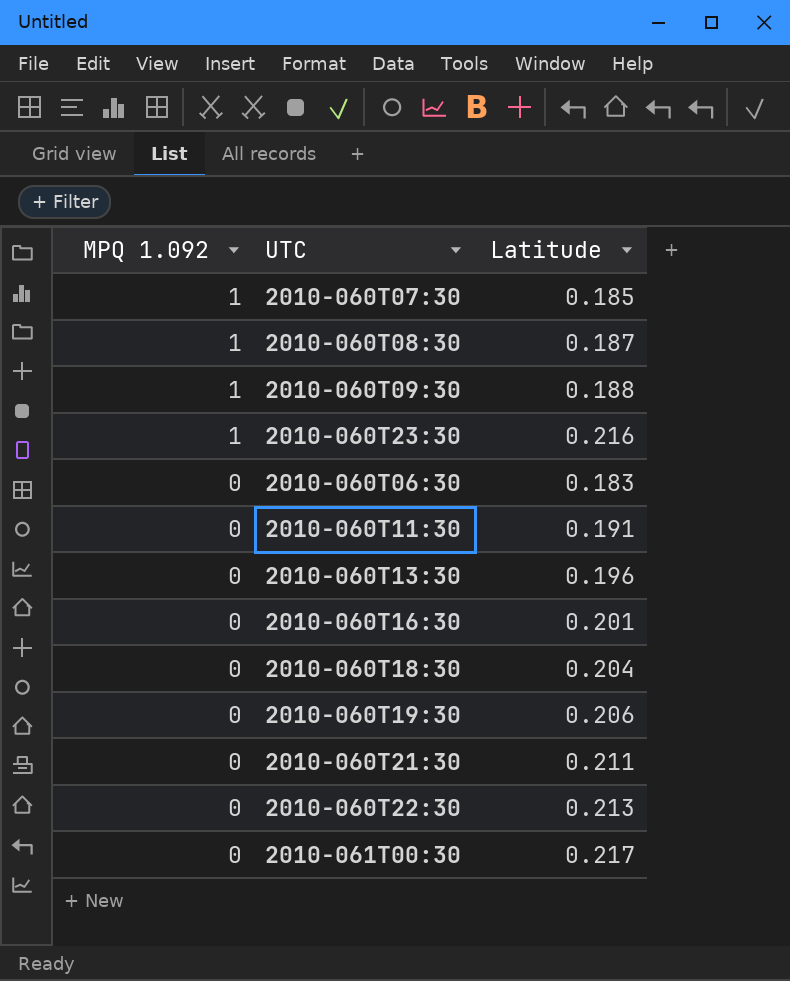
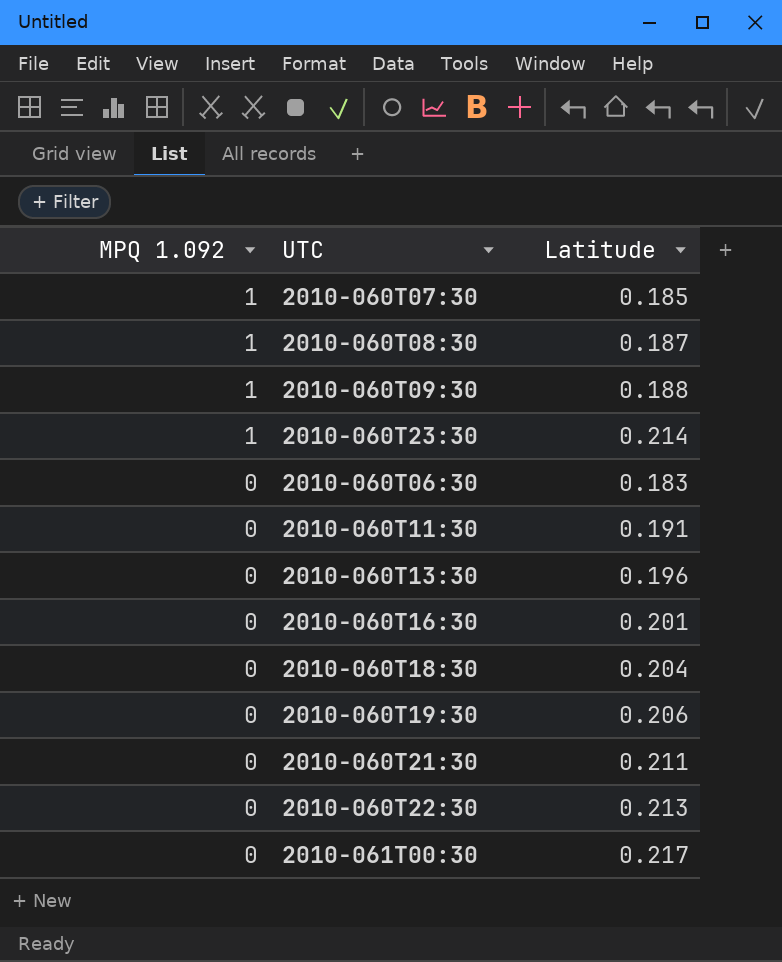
2010-060T23:30 | Latitude: 0.216 -> 0.214

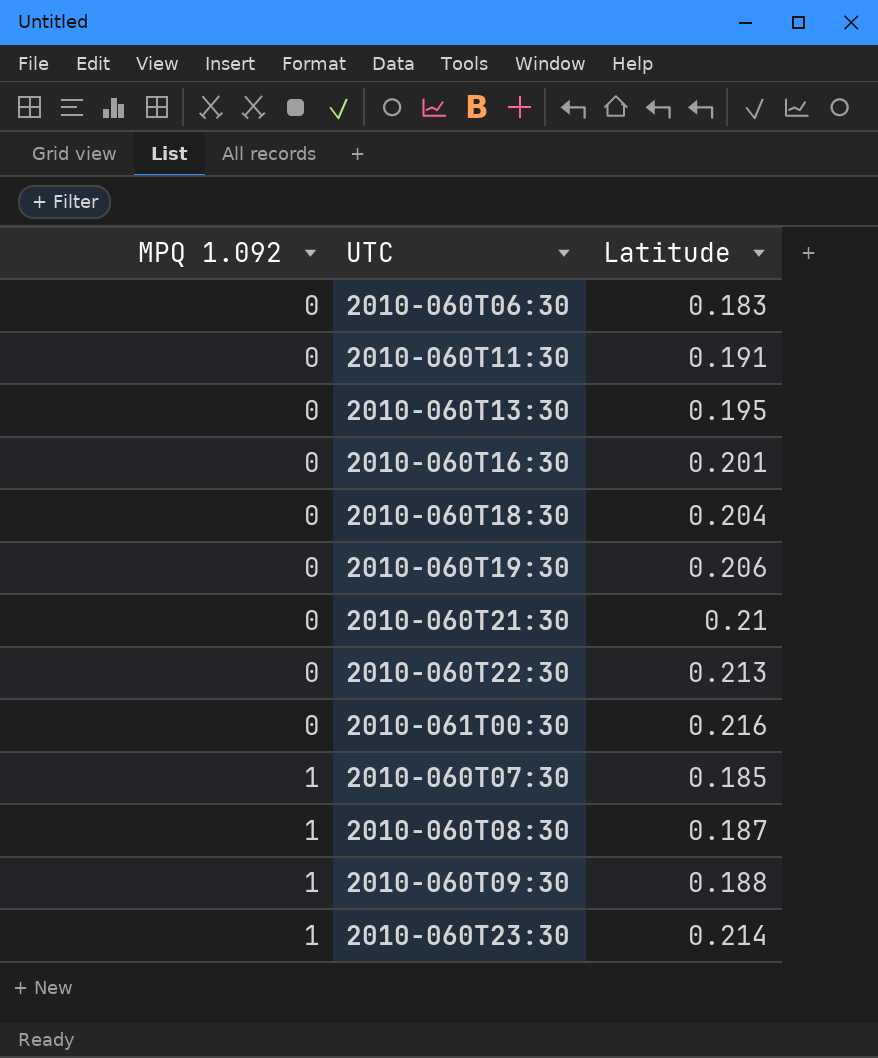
row order: MPQ 1.092 descending -> MPQ 1.092 ascending
2010-060T13:30 | Latitude: 0.196 -> 0.195
2010-060T21:30 | Latitude: 0.211 -> 0.21
2010-061T00:30 | Latitude: 0.217 -> 0.216

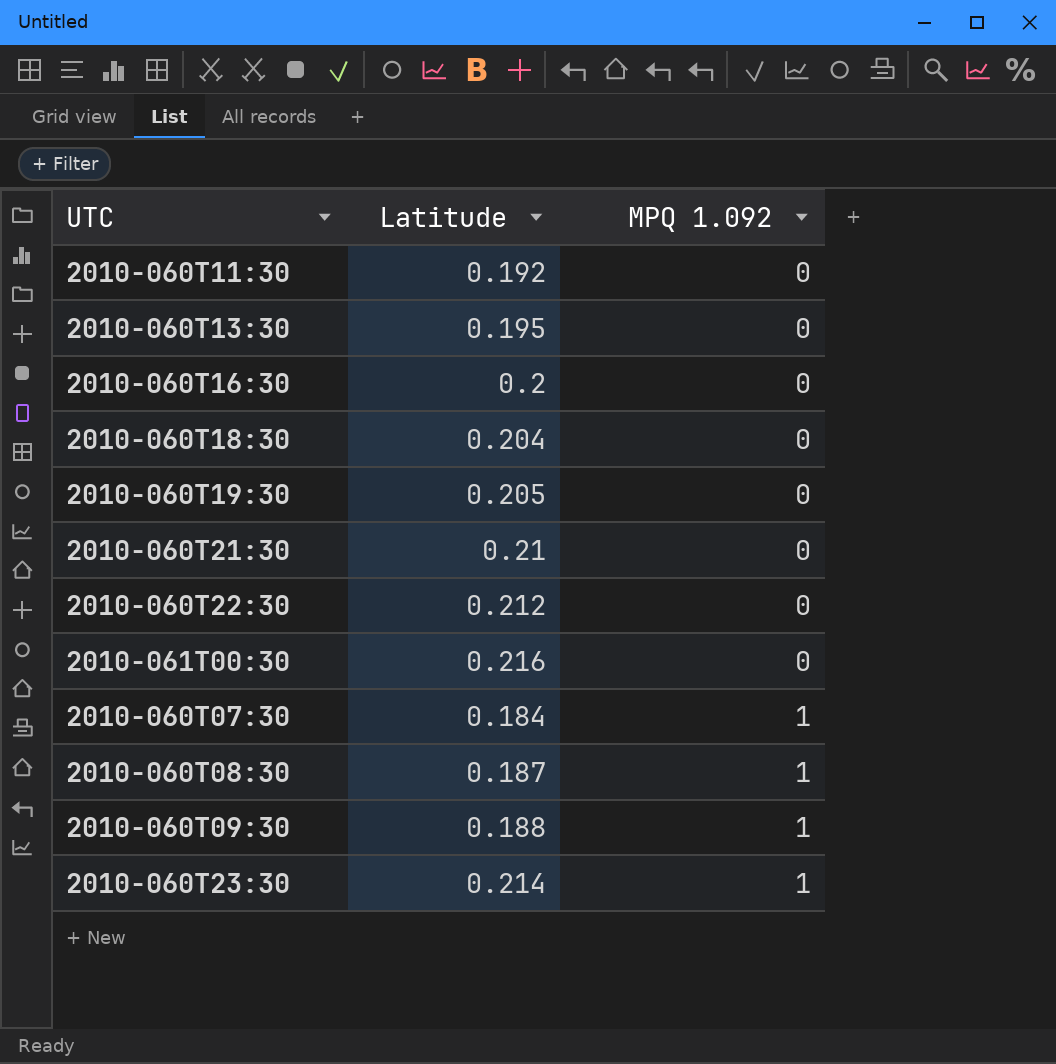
column MPQ 1.092 | position: 1 -> 3
row 2010-060T06:30: 0 | 0.183 -> none
2010-060T11:30 | Latitude: 0.191 -> 0.192
2010-060T16:30 | Latitude: 0.201 -> 0.2
2010-060T19:30 | Latitude: 0.206 -> 0.205
2010-060T22:30 | Latitude: 0.213 -> 0.212
2010-060T07:30 | Latitude: 0.185 -> 0.184

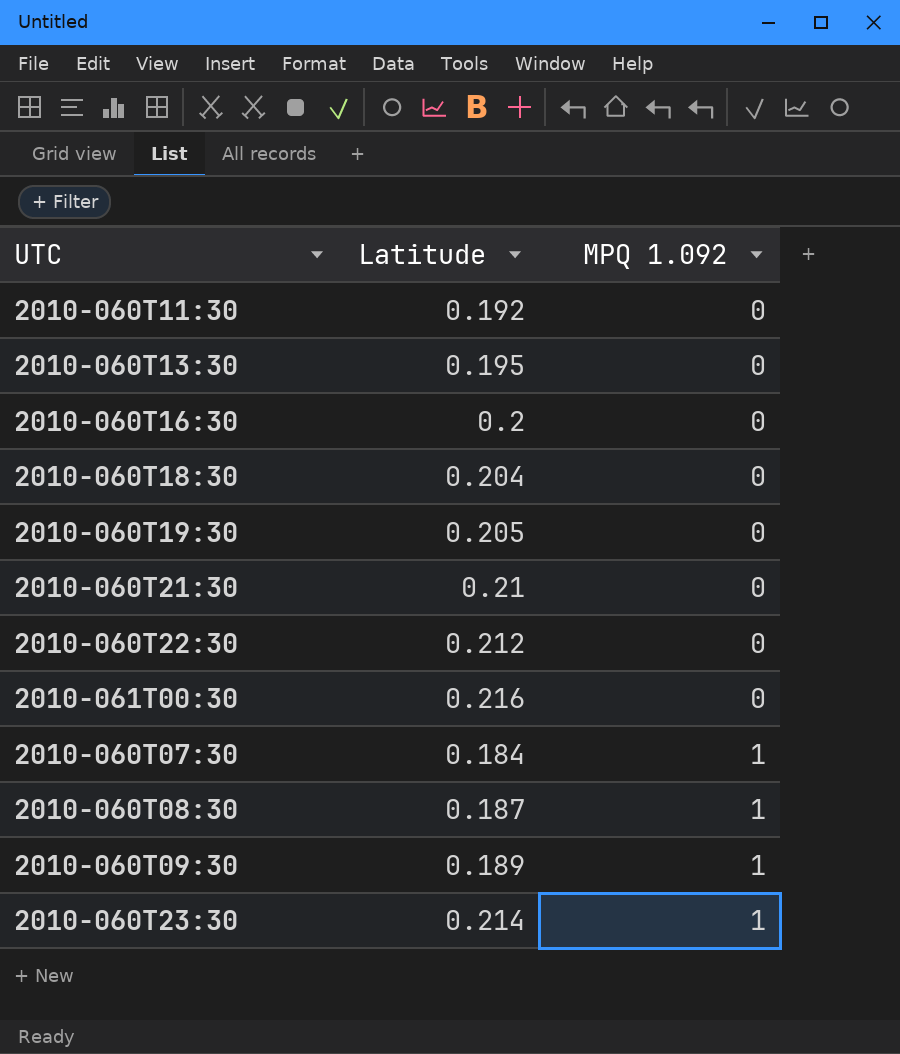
2010-060T09:30 | Latitude: 0.188 -> 0.189

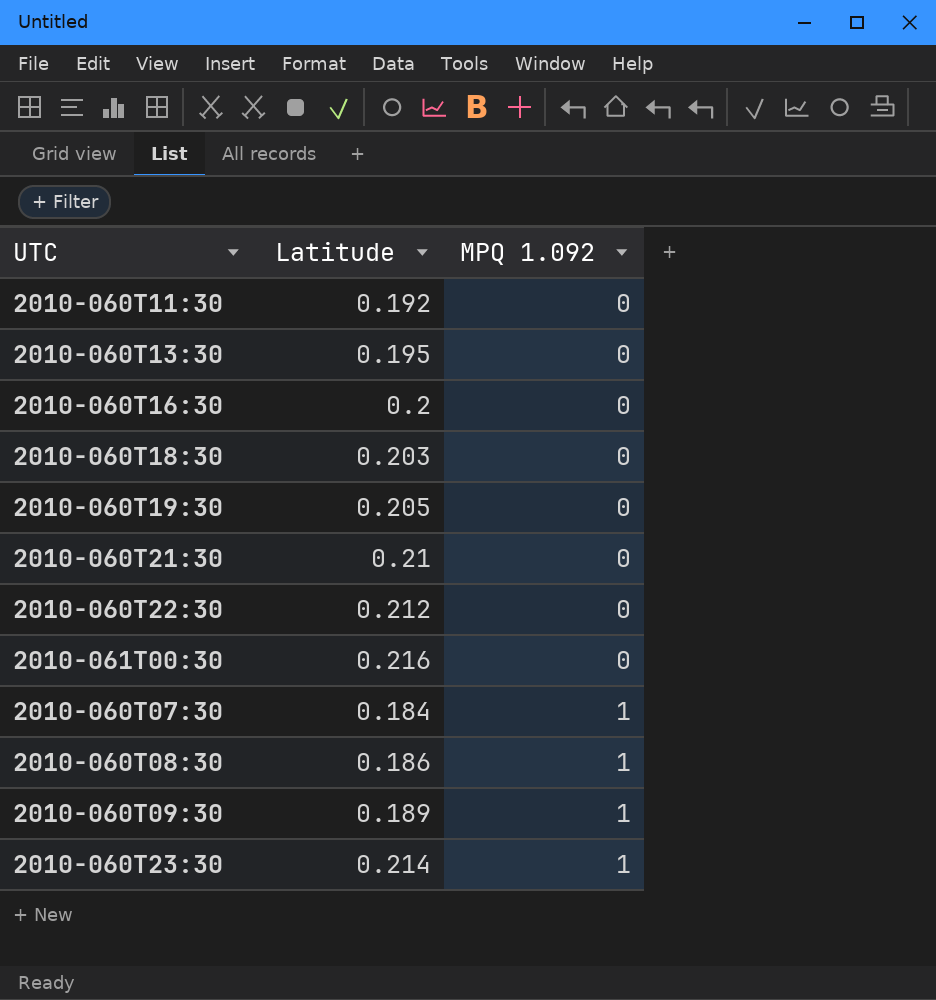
2010-060T18:30 | Latitude: 0.204 -> 0.203
2010-060T08:30 | Latitude: 0.187 -> 0.186

